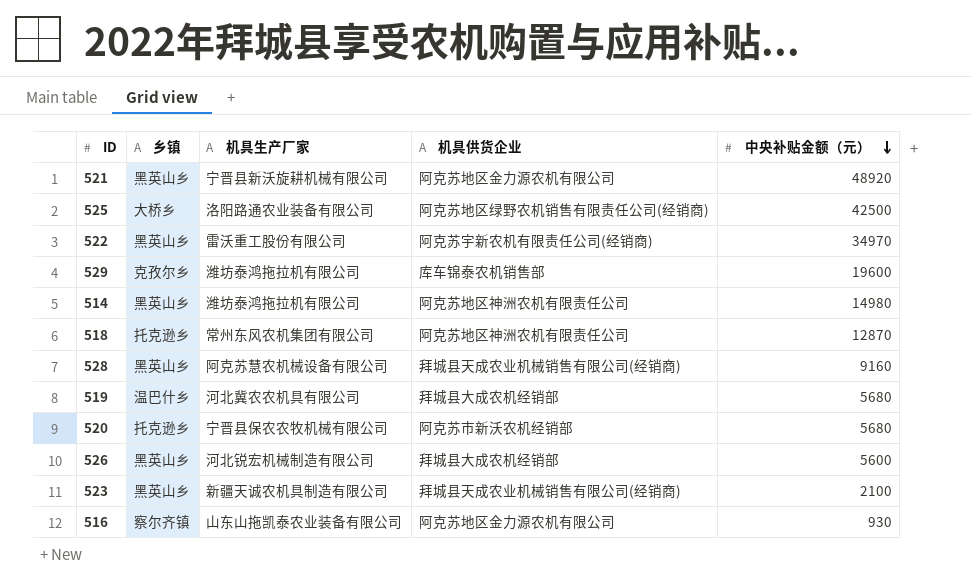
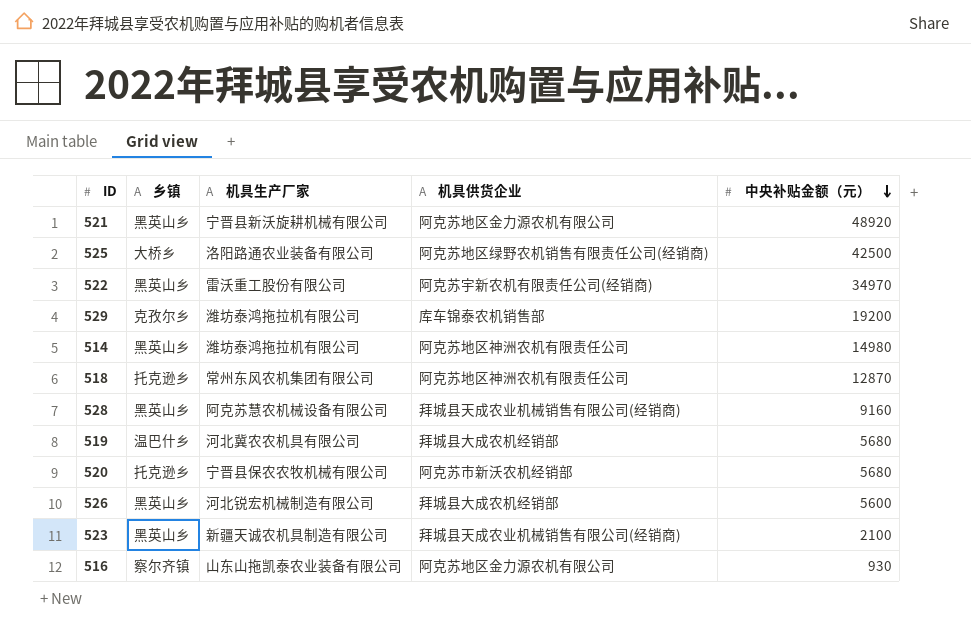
529 | 中央补贴金额（元）: 19600 -> 19200

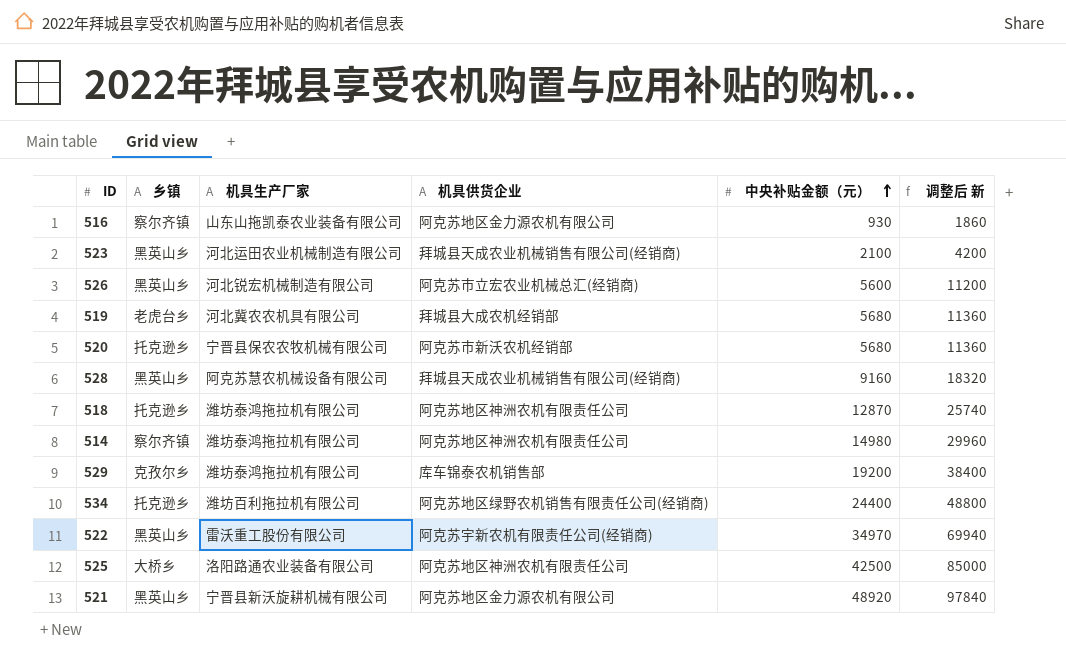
row order: 中央补贴金额（元） descending -> 中央补贴金额（元） ascending
column 调整后 新 | formula: none -> [中央补贴金额（元）] * 2
523 | 机具生产厂家: 新疆天诚农机具制造有限公司 -> 河北运田农业机械制造有限公司
526 | 机具供货企业: 拜城县大成农机经销部 -> 阿克苏市立宏农业机械总汇(经销商)
519 | 乡镇: 温巴什乡 -> 老虎台乡
518 | 机具生产厂家: 常州东风农机集团有限公司 -> 潍坊泰鸿拖拉机有限公司
514 | 乡镇: 黑英山乡 -> 察尔齐镇
row 534: none -> 托克逊乡 | 潍坊百利拖拉机有限公司 | 阿克苏地区绿野农机销售有限责任公司(经销商) | 24400 | 48800
525 | 机具供货企业: 阿克苏地区绿野农机销售有限责任公司(经销商) -> 阿克苏地区神洲农机有限责任公司

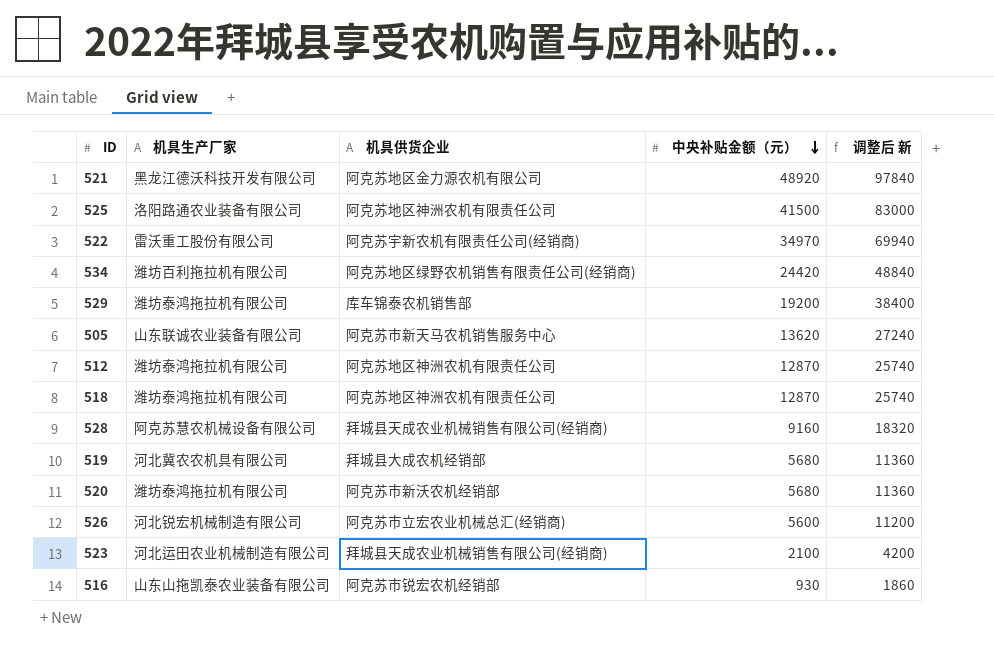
row order: 中央补贴金额（元） ascending -> 中央补贴金额（元） descending
column 乡镇 | position: 2 -> none
row 514: 察尔齐镇 | 潍坊泰鸿拖拉机有限公司 | 阿克苏地区神洲农机有限责任公司 | 14980 | 29960 -> none
521 | 机具生产厂家: 宁晋县新沃旋耕机械有限公司 -> 黑龙江德沃科技开发有限公司
525 | 中央补贴金额（元）: 42500 -> 41500
525 | 调整后 新: 85000 -> 83000
534 | 中央补贴金额（元）: 24400 -> 24420
534 | 调整后 新: 48800 -> 48840
row 505: none -> 山东联诚农业装备有限公司 | 阿克苏市新天马农机销售服务中心 | 13620 | 27240
row 512: none -> 潍坊泰鸿拖拉机有限公司 | 阿克苏地区神洲农机有限责任公司 | 12870 | 25740
520 | 机具生产厂家: 宁晋县保农农牧机械有限公司 -> 潍坊泰鸿拖拉机有限公司
516 | 机具供货企业: 阿克苏地区金力源农机有限公司 -> 阿克苏市锐宏农机经销部

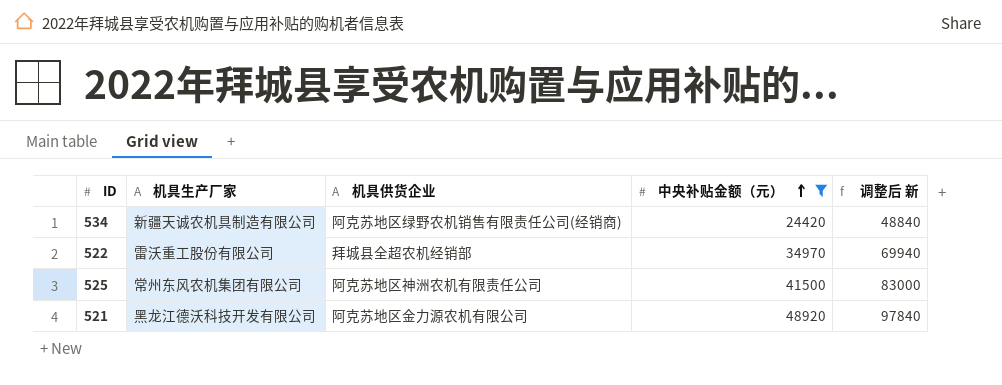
filter: none -> 中央补贴金额（元） >= 24420
row order: 中央补贴金额（元） descending -> 中央补贴金额（元） ascending
534 | 机具生产厂家: 潍坊百利拖拉机有限公司 -> 新疆天诚农机具制造有限公司
522 | 机具供货企业: 阿克苏宇新农机有限责任公司(经销商) -> 拜城县全超农机经销部
525 | 机具生产厂家: 洛阳路通农业装备有限公司 -> 常州东风农机集团有限公司

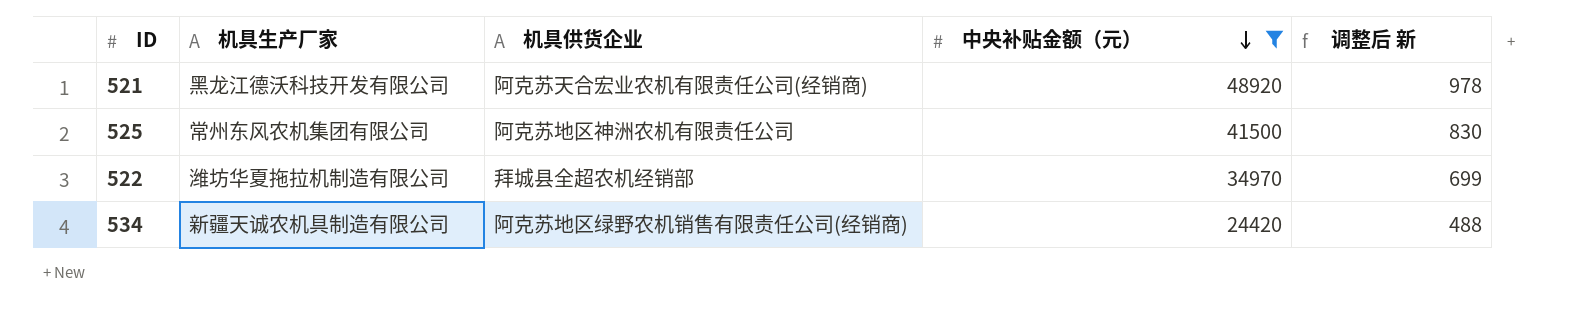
row order: 中央补贴金额（元） ascending -> 中央补贴金额（元） descending
column 调整后 新 | formula: [中央补贴金额（元）] * 2 -> [中央补贴金额（元）] * 0.02
521 | 机具供货企业: 阿克苏地区金力源农机有限公司 -> 阿克苏天合宏业农机有限责任公司(经销商)
522 | 机具生产厂家: 雷沃重工股份有限公司 -> 潍坊华夏拖拉机制造有限公司

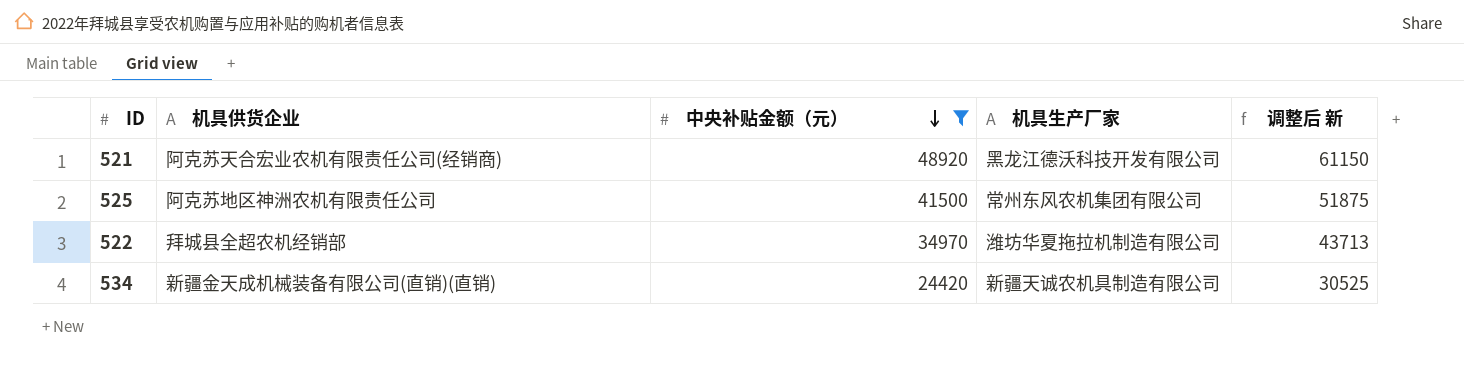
column 机具生产厂家 | position: 2 -> 4
column 调整后 新 | formula: [中央补贴金额（元）] * 0.02 -> [中央补贴金额（元）] * 1.25
534 | 机具供货企业: 阿克苏地区绿野农机销售有限责任公司(经销商) -> 新疆金天成机械装备有限公司(直销)(直销)

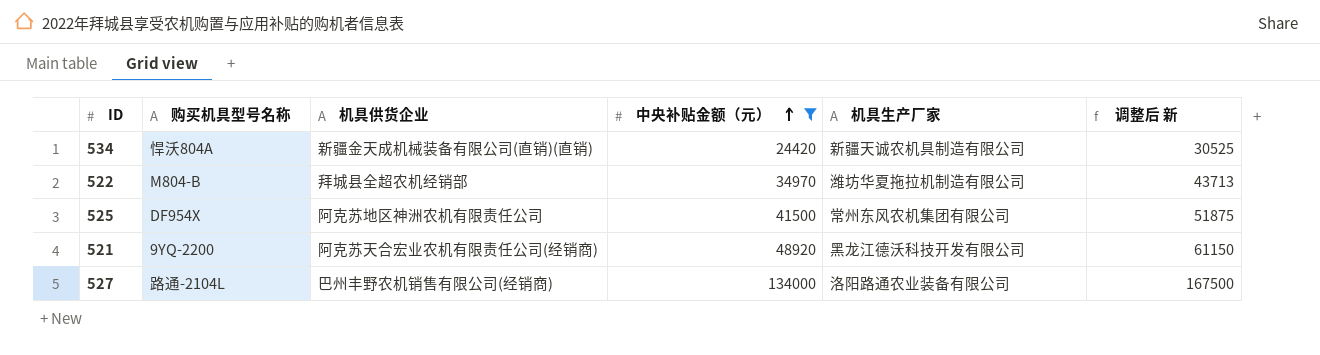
row order: 中央补贴金额（元） descending -> 中央补贴金额（元） ascending
column 购买机具型号名称 | position: none -> 2
row 527: none -> 路通-2104L | 巴州丰野农机销售有限公司(经销商) | 134000 | 洛阳路通农业装备有限公司 | 167500

